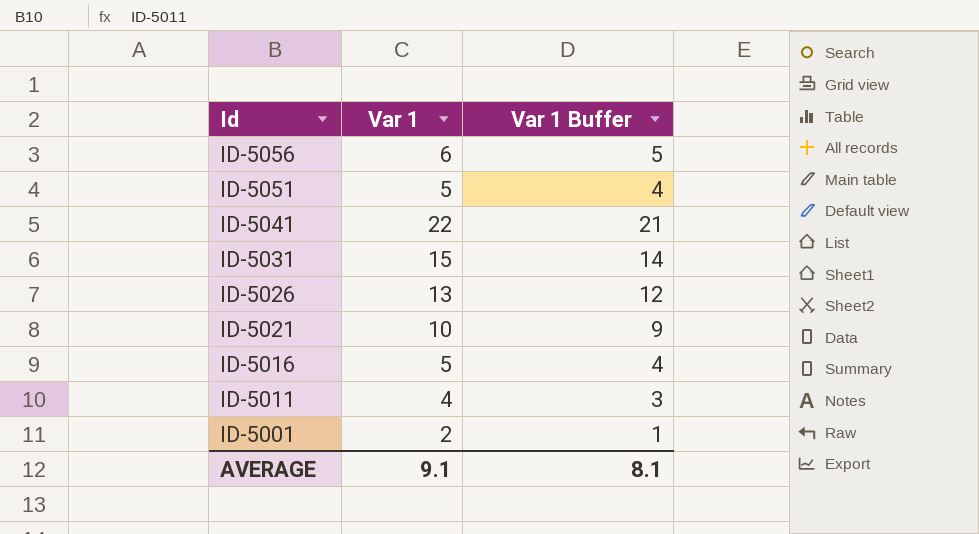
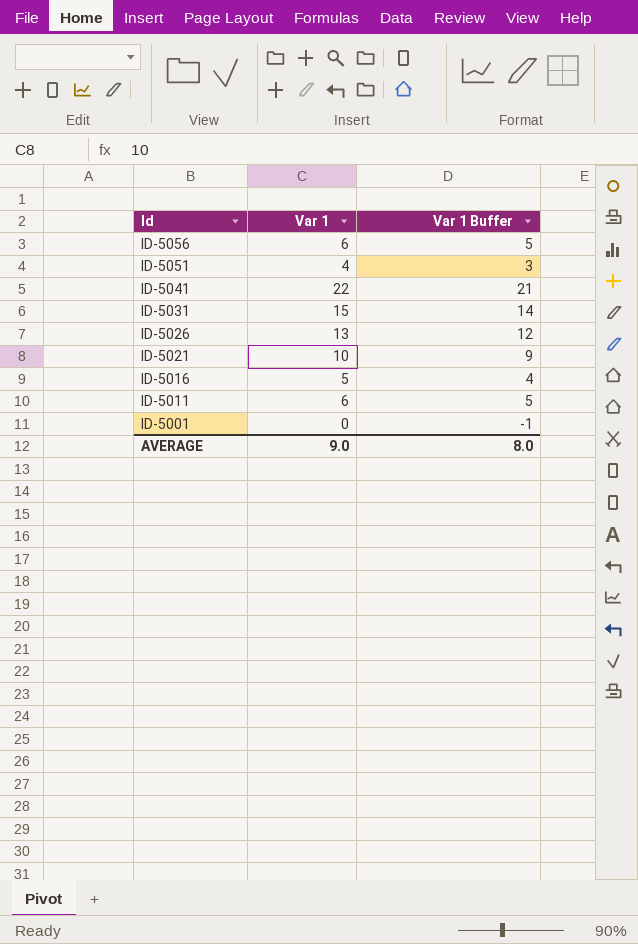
ID-5051 | Var 1: 5 -> 4
ID-5051 | Var 1 Buffer: 4 -> 3
ID-5011 | Var 1: 4 -> 6
ID-5011 | Var 1 Buffer: 3 -> 5
ID-5001 | Var 1: 2 -> 0
ID-5001 | Var 1 Buffer: 1 -> -1
AVERAGE | Var 1: 9.1 -> 9.0
AVERAGE | Var 1 Buffer: 8.1 -> 8.0

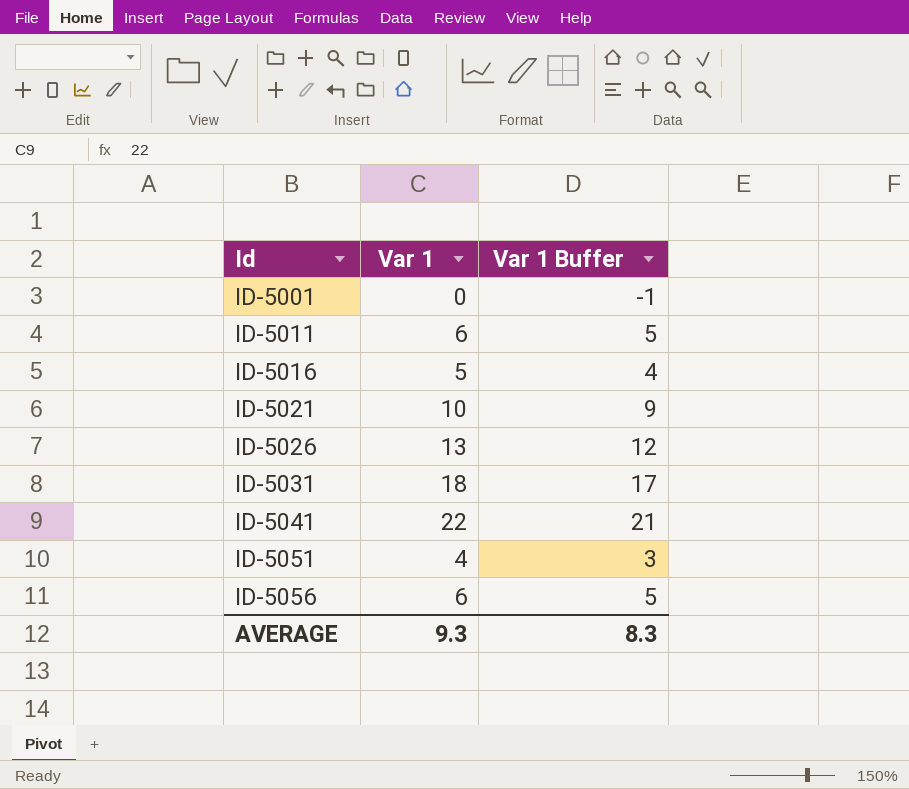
row order: Id descending -> Id ascending
ID-5031 | Var 1: 15 -> 18
ID-5031 | Var 1 Buffer: 14 -> 17
AVERAGE | Var 1: 9.0 -> 9.3
AVERAGE | Var 1 Buffer: 8.0 -> 8.3

